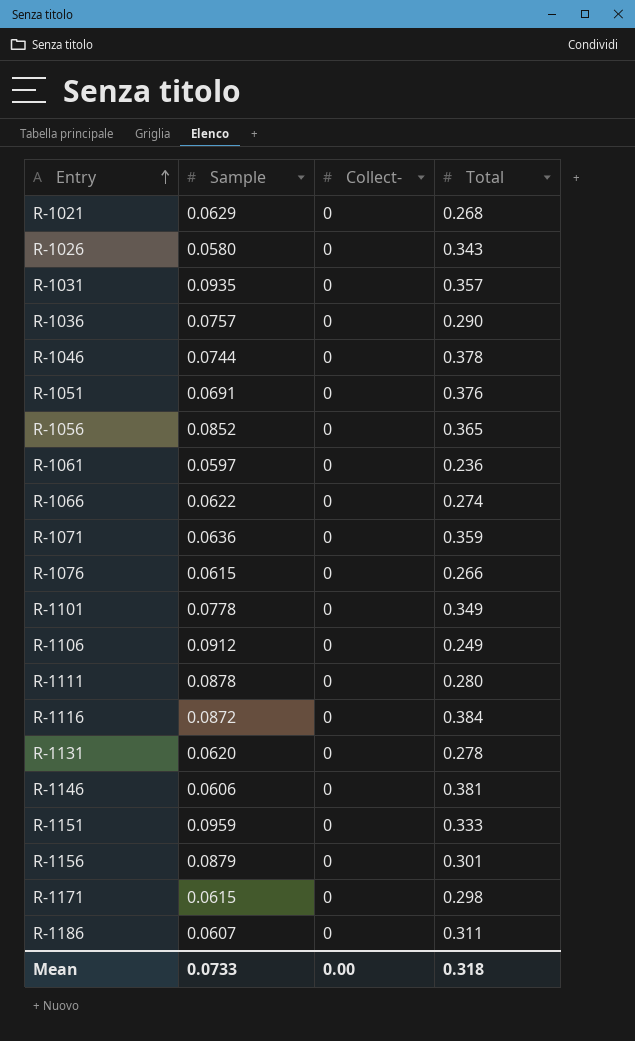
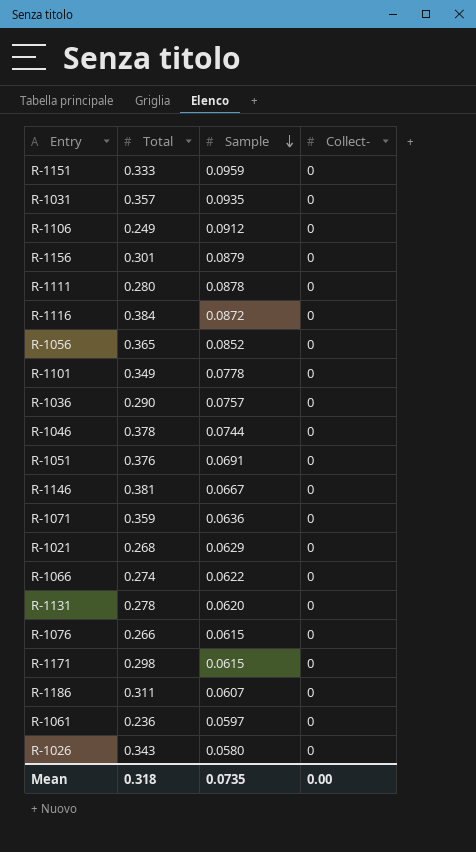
row order: Entry ascending -> Sample descending
column Total | position: 4 -> 2
R-1146 | Sample: 0.0606 -> 0.0667
Mean | Sample: 0.0733 -> 0.0735

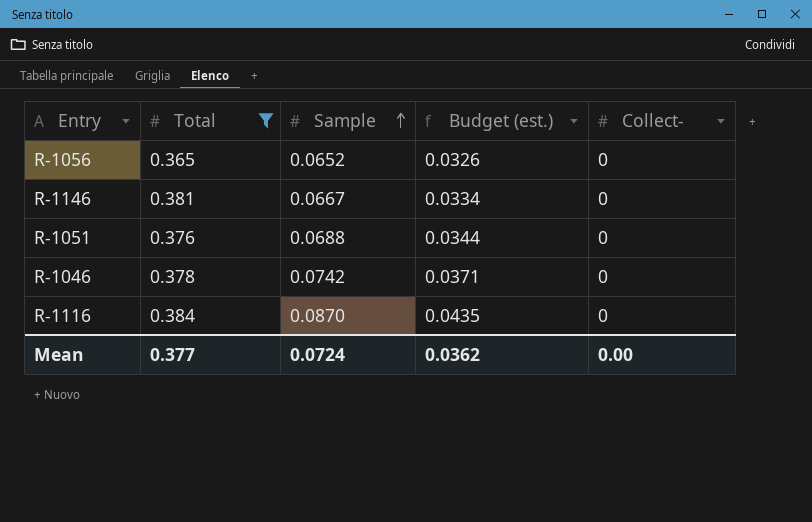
filter: none -> Total >= 0.365
row order: Sample descending -> Sample ascending
column Budget (est.) | formula: none -> [Sample] * 0.5
R-1056 | Sample: 0.0852 -> 0.0652
R-1051 | Sample: 0.0691 -> 0.0688
R-1046 | Sample: 0.0744 -> 0.0742
R-1116 | Sample: 0.0872 -> 0.0870
Mean | Total: 0.318 -> 0.377
Mean | Sample: 0.0735 -> 0.0724

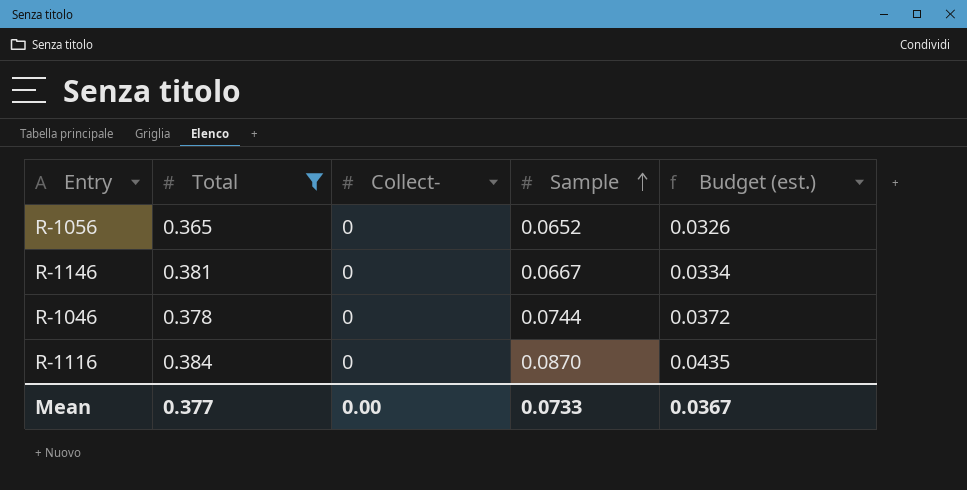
column Collect- | position: 5 -> 3
row R-1051: 0.376 | 0.0688 | 0.0344 | 0 -> none
R-1046 | Sample: 0.0742 -> 0.0744
R-1046 | Budget (est.): 0.0371 -> 0.0372
Mean | Sample: 0.0724 -> 0.0733
Mean | Budget (est.): 0.0362 -> 0.0367

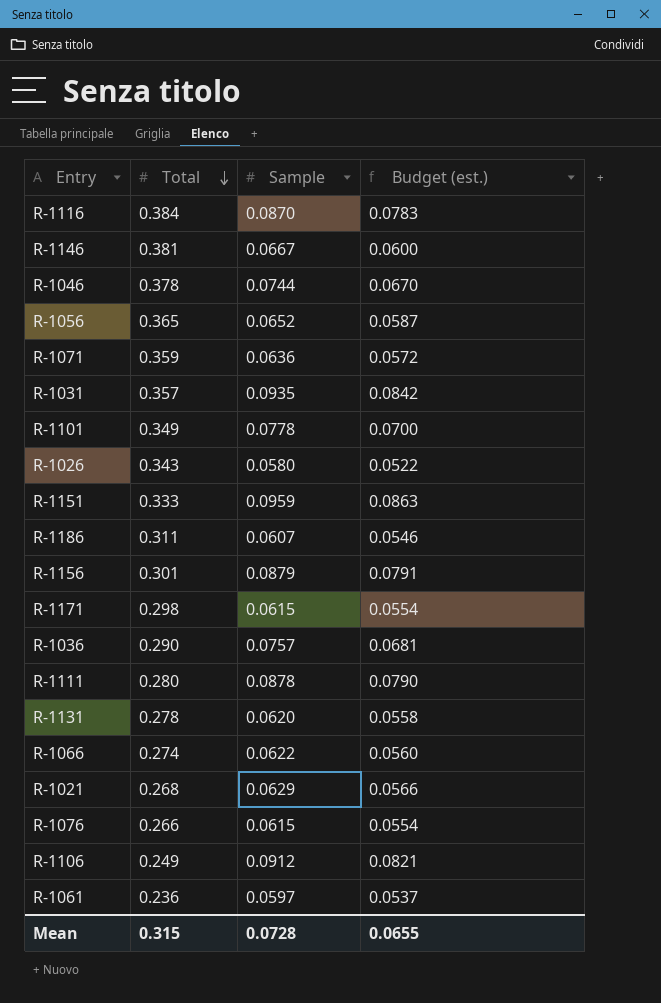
filter: Total >= 0.365 -> none
row order: Sample ascending -> Total descending
column Collect- | position: 3 -> none
column Budget (est.) | formula: [Sample] * 0.5 -> [Sample] * 0.9
Mean | Total: 0.377 -> 0.315
Mean | Sample: 0.0733 -> 0.0728
Mean | Budget (est.): 0.0367 -> 0.0655

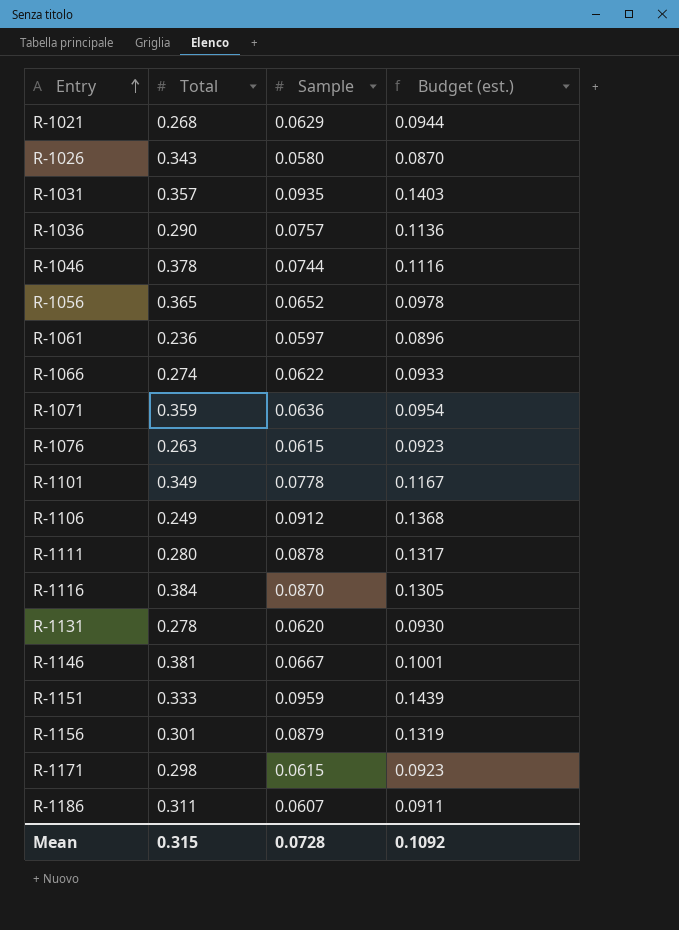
row order: Total descending -> Entry ascending
column Budget (est.) | formula: [Sample] * 0.9 -> [Sample] * 1.5
R-1076 | Total: 0.266 -> 0.263
Mean | Budget (est.): 0.0655 -> 0.1092

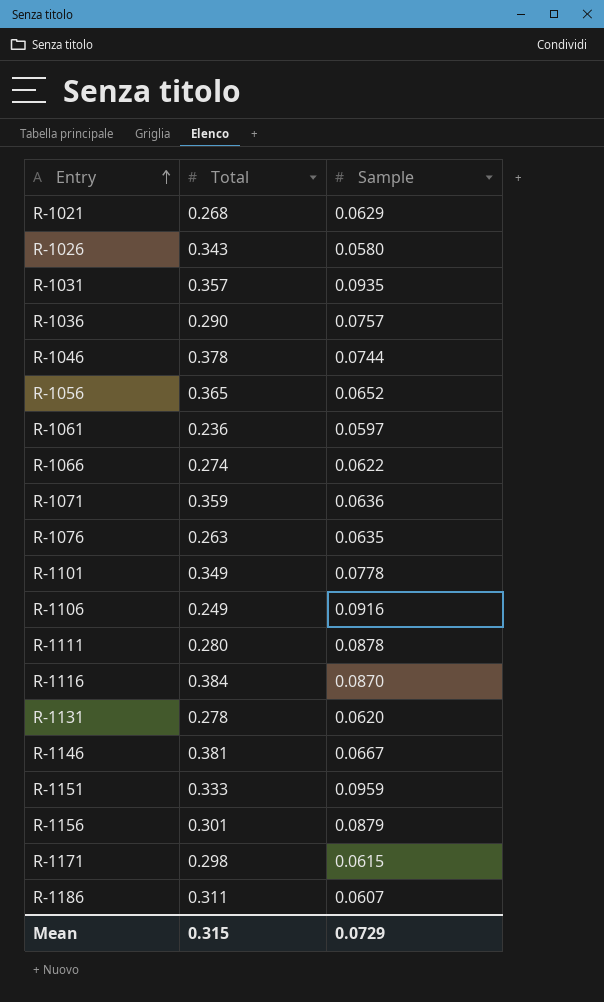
column Budget (est.) | formula: [Sample] * 1.5 -> none
R-1076 | Sample: 0.0615 -> 0.0635
R-1106 | Sample: 0.0912 -> 0.0916
Mean | Sample: 0.0728 -> 0.0729

